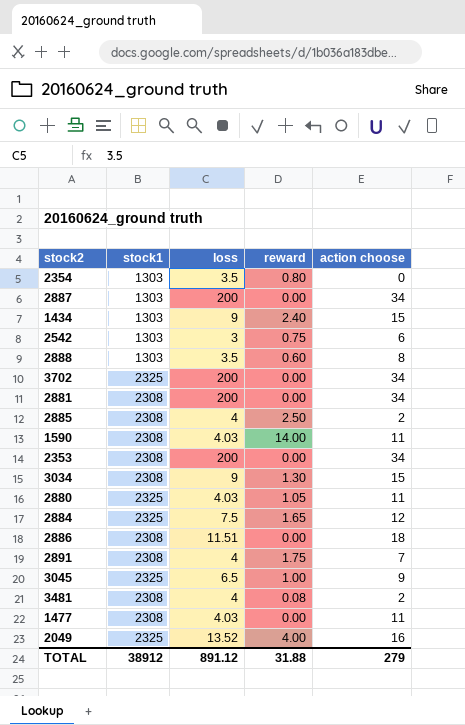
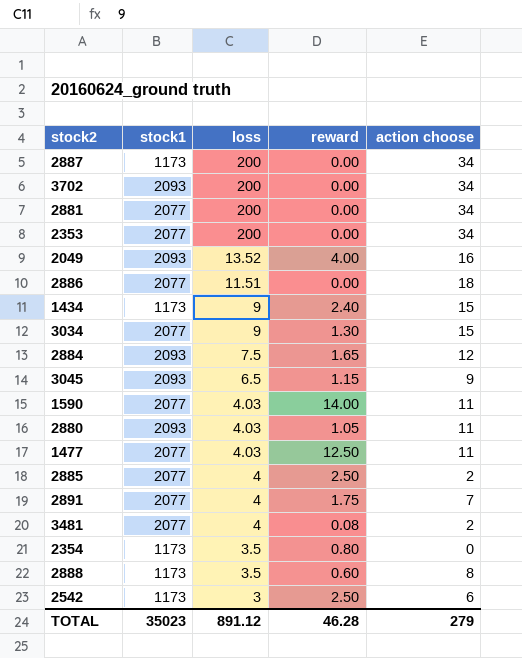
row order: none -> loss descending
2887 | stock1: 1303 -> 1173
3702 | stock1: 2325 -> 2093
2881 | stock1: 2308 -> 2077
2353 | stock1: 2308 -> 2077
2049 | stock1: 2325 -> 2093
2886 | stock1: 2308 -> 2077
1434 | stock1: 1303 -> 1173
3034 | stock1: 2308 -> 2077
2884 | stock1: 2325 -> 2093
3045 | stock1: 2325 -> 2093
3045 | reward: 1.00 -> 1.15
1590 | stock1: 2308 -> 2077
2880 | stock1: 2325 -> 2093
1477 | stock1: 2308 -> 2077
1477 | reward: 0.00 -> 12.50
2885 | stock1: 2308 -> 2077
2891 | stock1: 2308 -> 2077
3481 | stock1: 2308 -> 2077
2354 | stock1: 1303 -> 1173
2888 | stock1: 1303 -> 1173
2542 | stock1: 1303 -> 1173
2542 | reward: 0.75 -> 2.50
TOTAL | stock1: 38912 -> 35023
TOTAL | reward: 31.88 -> 46.28

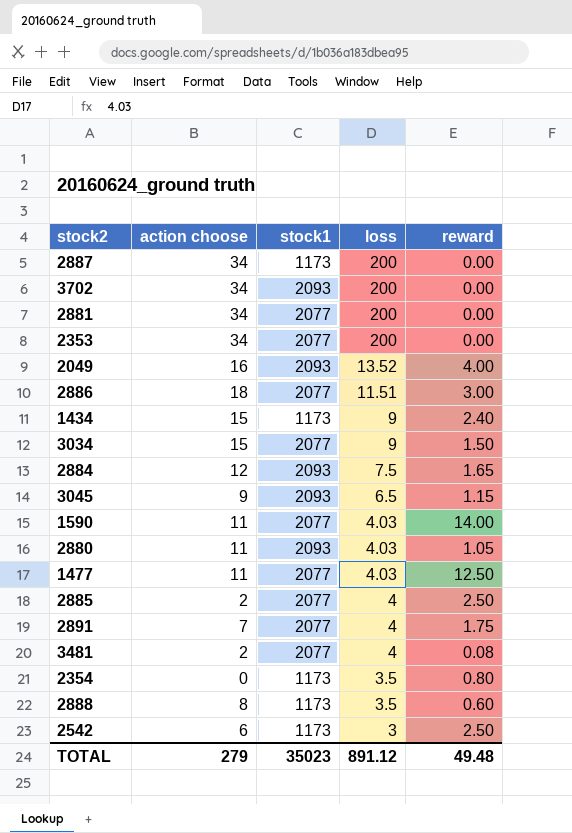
column action choose | position: 5 -> 2
2886 | reward: 0.00 -> 3.00
3034 | reward: 1.30 -> 1.50
TOTAL | reward: 46.28 -> 49.48

